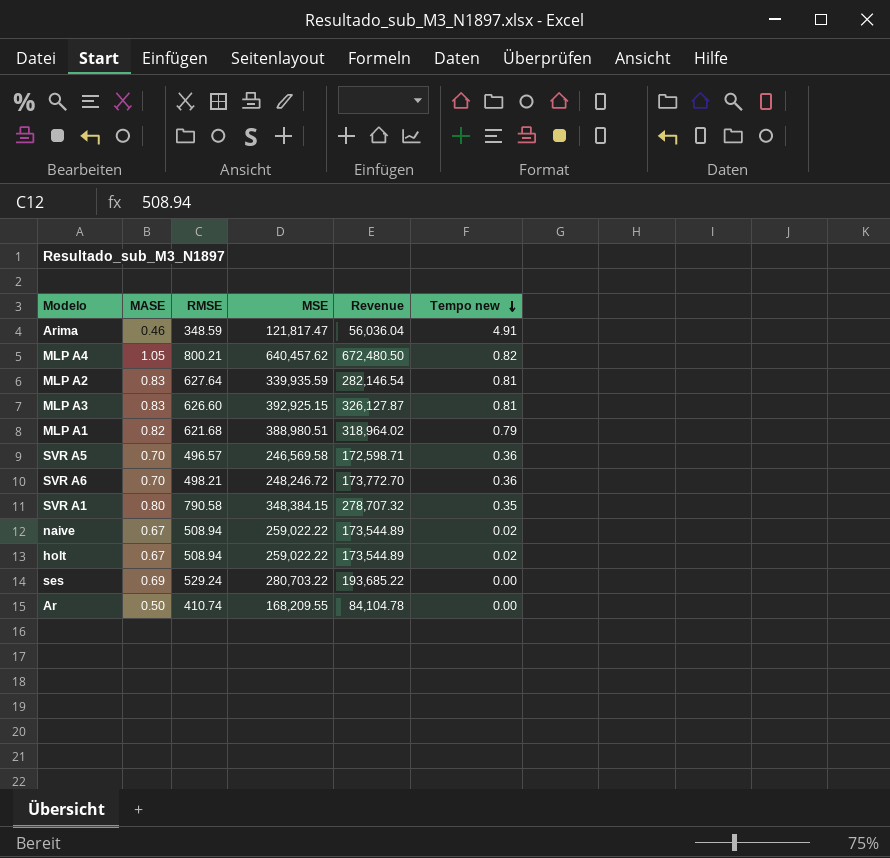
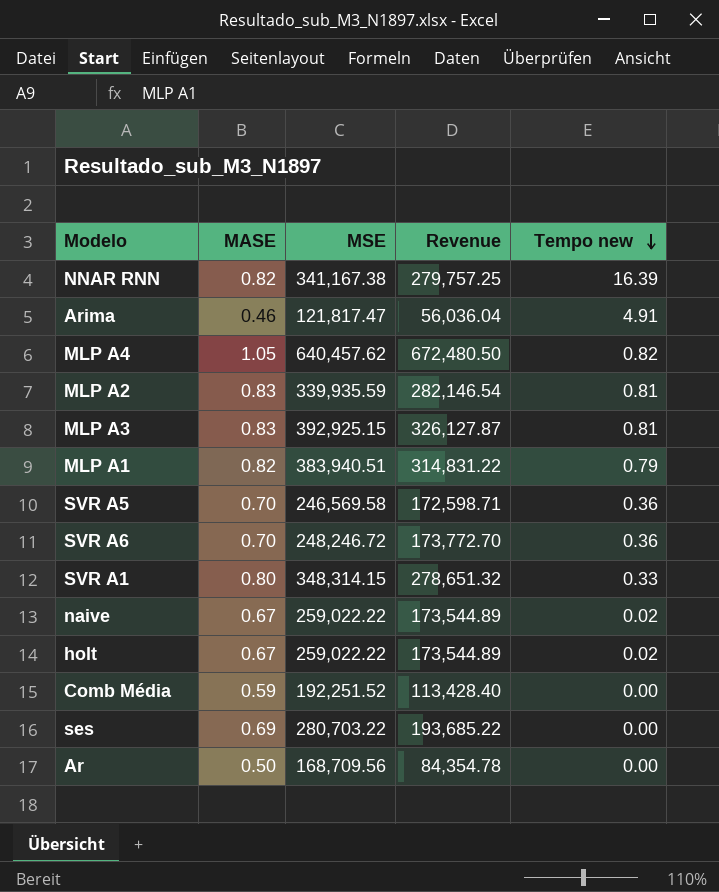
column RMSE | position: 3 -> none
row NNAR RNN: none -> 0.82 | 341,167.38 | 279,757.25 | 16.39
MLP A1 | MSE: 388,980.51 -> 383,940.51
MLP A1 | Revenue: 318,964.02 -> 314,831.22
SVR A1 | MSE: 348,384.15 -> 348,314.15
SVR A1 | Revenue: 278,707.32 -> 278,651.32
SVR A1 | Tempo new: 0.35 -> 0.33
row Comb Média: none -> 0.59 | 192,251.52 | 113,428.40 | 0.00
Ar | MSE: 168,209.55 -> 168,709.56
Ar | Revenue: 84,104.78 -> 84,354.78

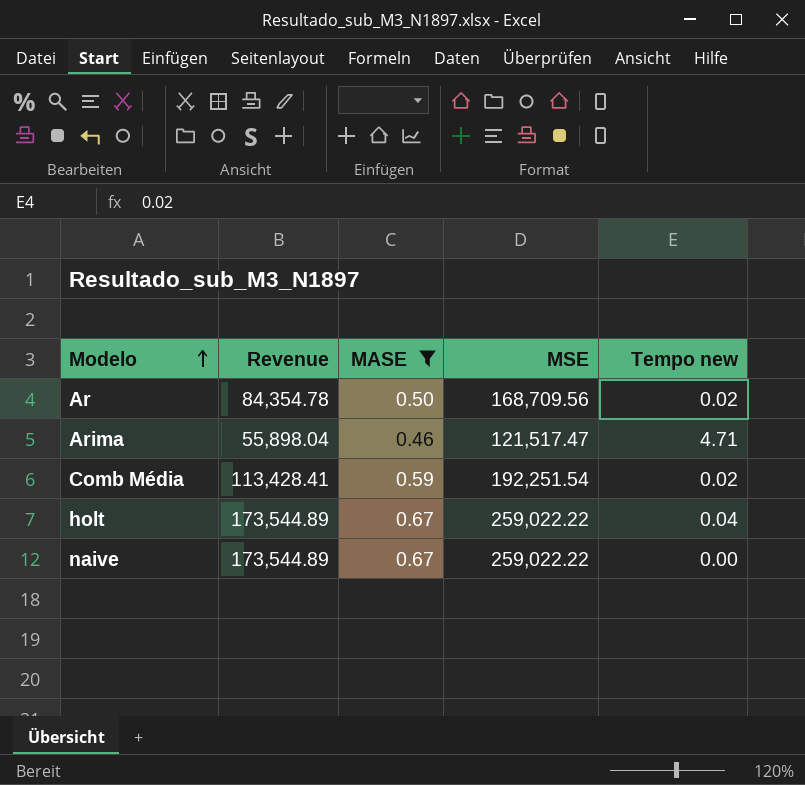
filter: none -> MASE <= 0.67
row order: Tempo new descending -> Modelo ascending
column Revenue | position: 4 -> 2
Ar | Tempo new: 0.00 -> 0.02
Arima | Revenue: 56,036.04 -> 55,898.04
Arima | MSE: 121,817.47 -> 121,517.47
Arima | Tempo new: 4.91 -> 4.71
Comb Média | Revenue: 113,428.40 -> 113,428.41
Comb Média | MSE: 192,251.52 -> 192,251.54
Comb Média | Tempo new: 0.00 -> 0.02
holt | Tempo new: 0.02 -> 0.04
naive | Tempo new: 0.02 -> 0.00

